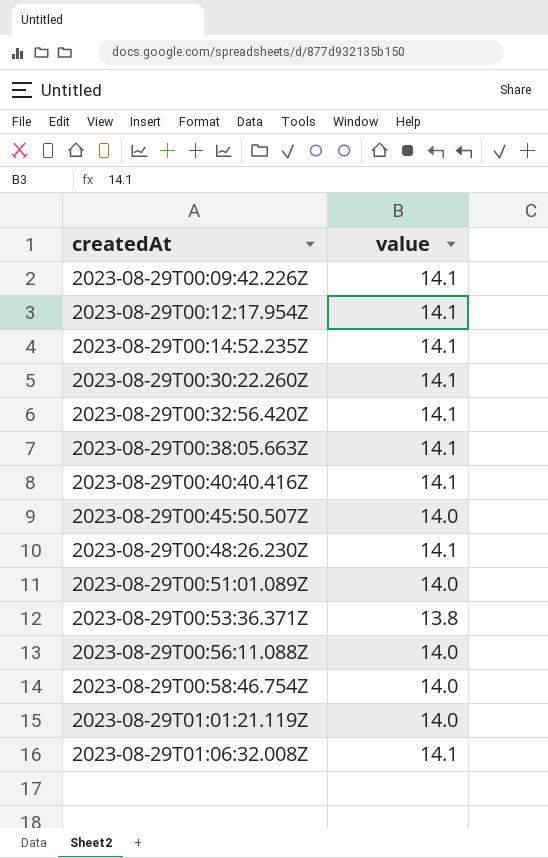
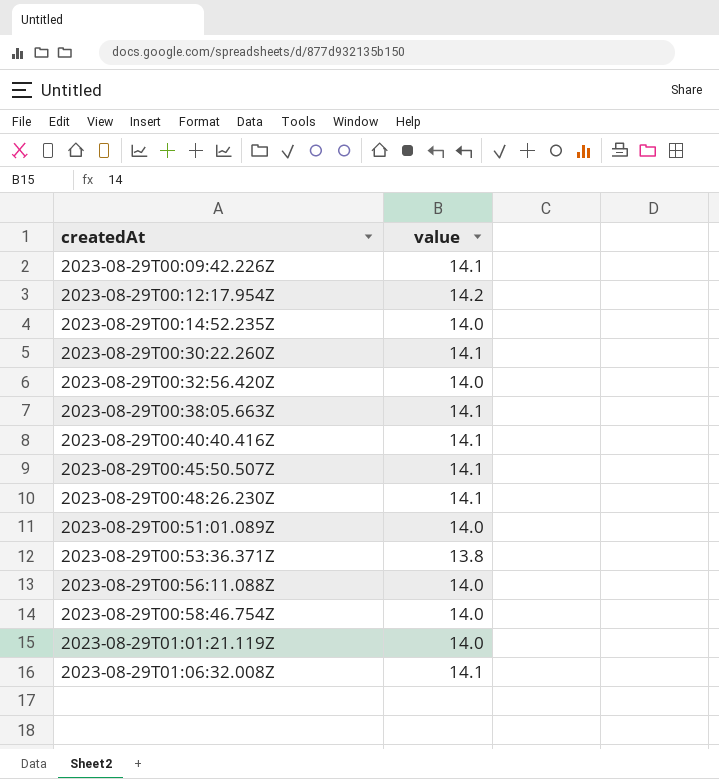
2023-08-29T00:12:17.954Z | value: 14.1 -> 14.2
2023-08-29T00:14:52.235Z | value: 14.1 -> 14.0
2023-08-29T00:32:56.420Z | value: 14.1 -> 14.0
2023-08-29T00:45:50.507Z | value: 14.0 -> 14.1

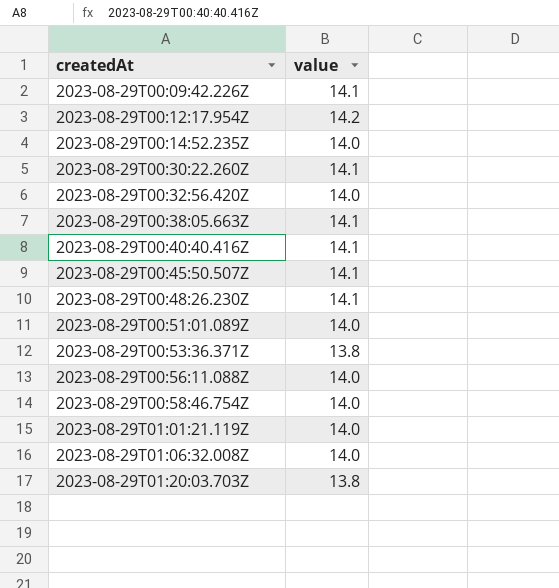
2023-08-29T01:06:32.008Z | value: 14.1 -> 14.0
row 2023-08-29T01:20:03.703Z: none -> 13.8

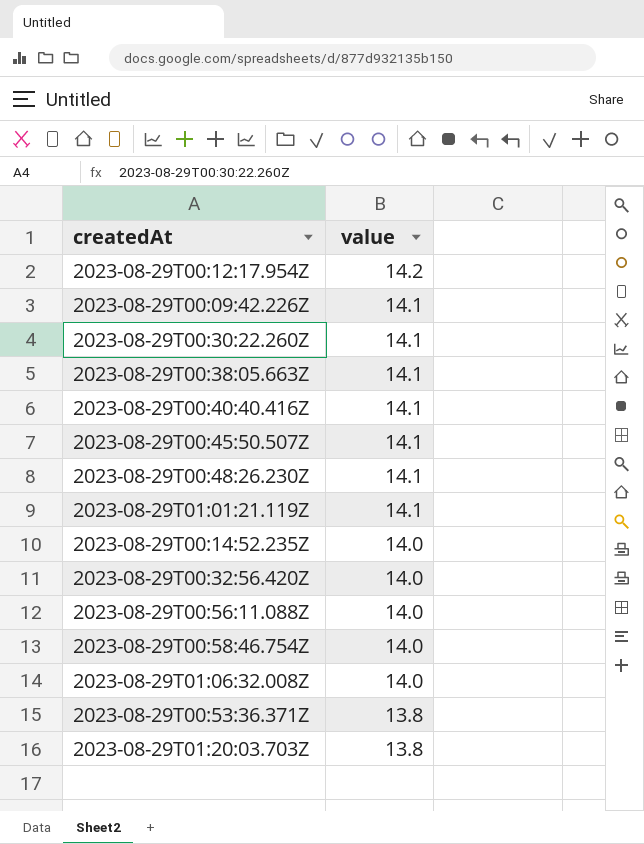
row order: createdAt ascending -> value descending
row 2023-08-29T00:51:01.089Z: 14.0 -> none
2023-08-29T01:01:21.119Z | value: 14.0 -> 14.1

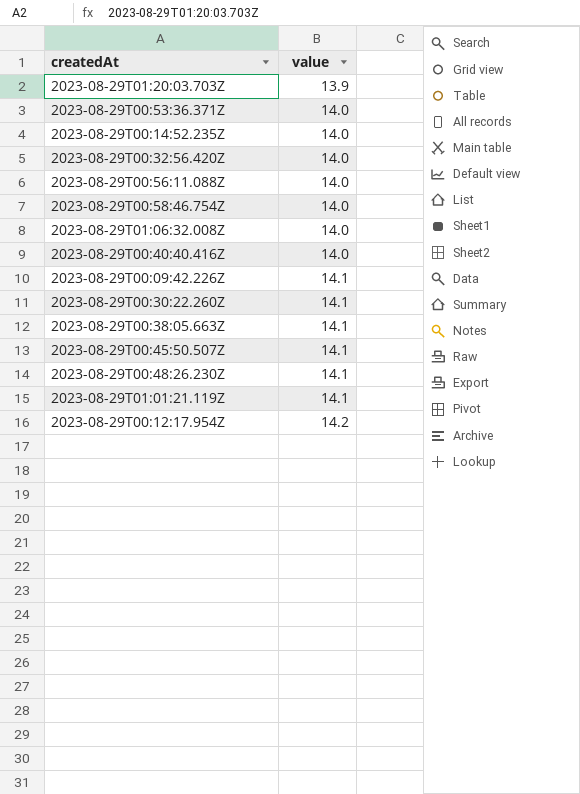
row order: value descending -> value ascending
2023-08-29T01:20:03.703Z | value: 13.8 -> 13.9
2023-08-29T00:53:36.371Z | value: 13.8 -> 14.0
2023-08-29T00:40:40.416Z | value: 14.1 -> 14.0

